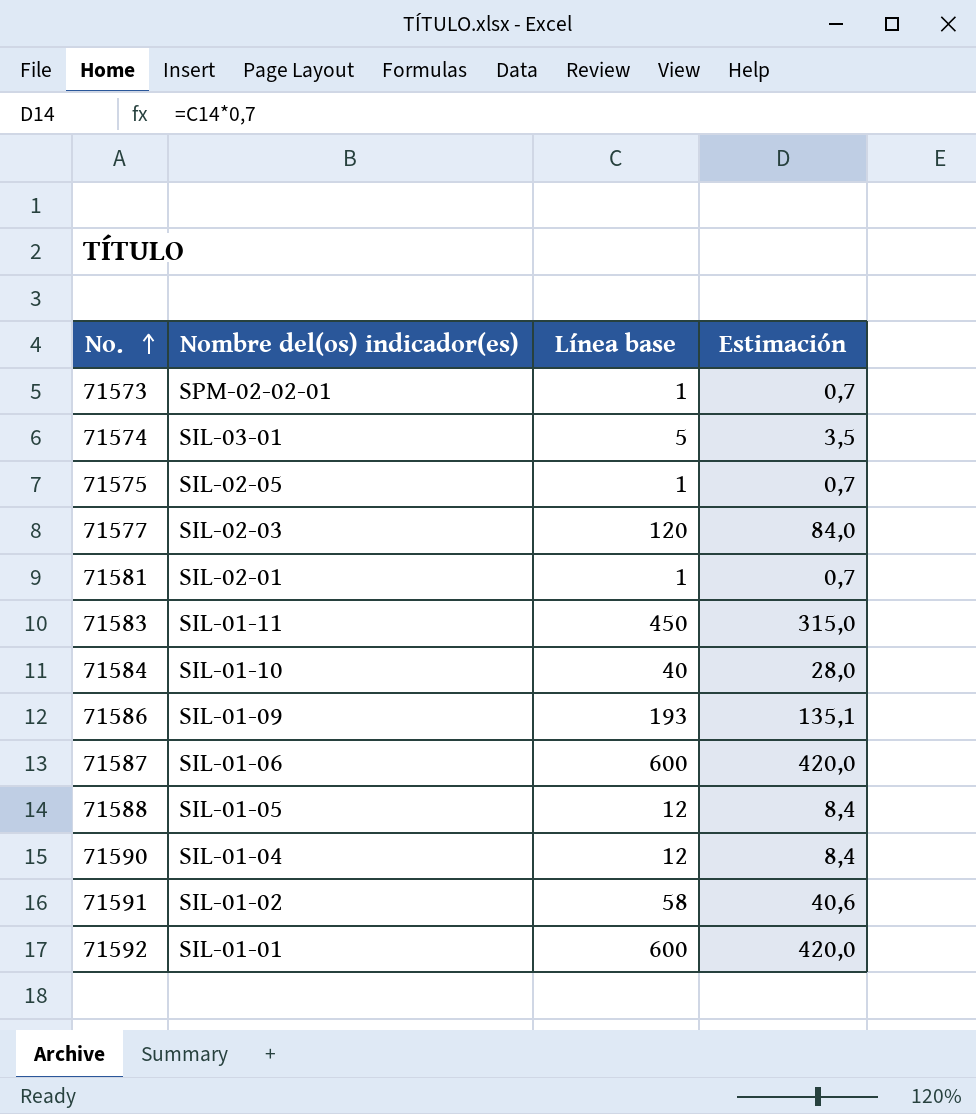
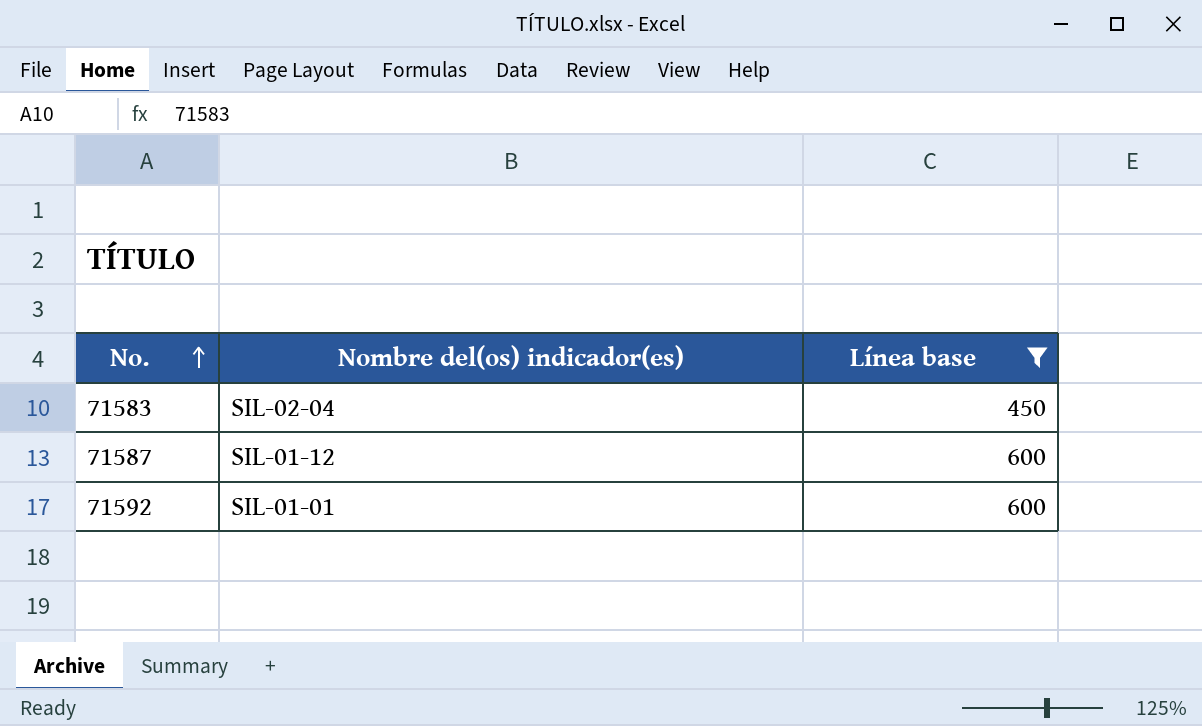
filter: none -> Línea base >= 450
column Estimación | formula: [Línea base] * 0,7 -> none
71583 | Nombre del(os) indicador(es): SIL-01-11 -> SIL-02-04
71587 | Nombre del(os) indicador(es): SIL-01-06 -> SIL-01-12

